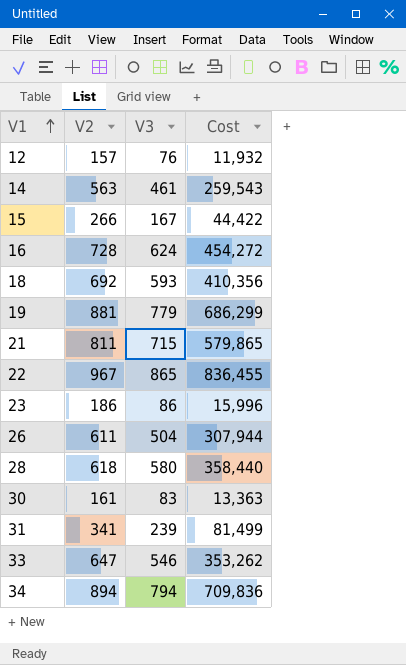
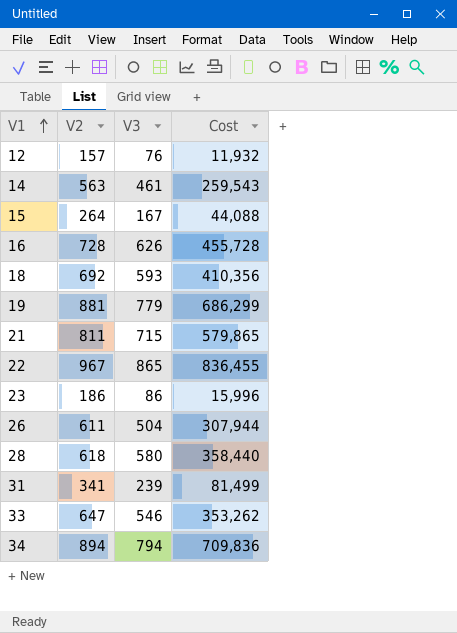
row 30: 161 | 83 | 13,363 -> none
15 | V2: 266 -> 264
15 | Cost: 44,422 -> 44,088
16 | V3: 624 -> 626
16 | Cost: 454,272 -> 455,728

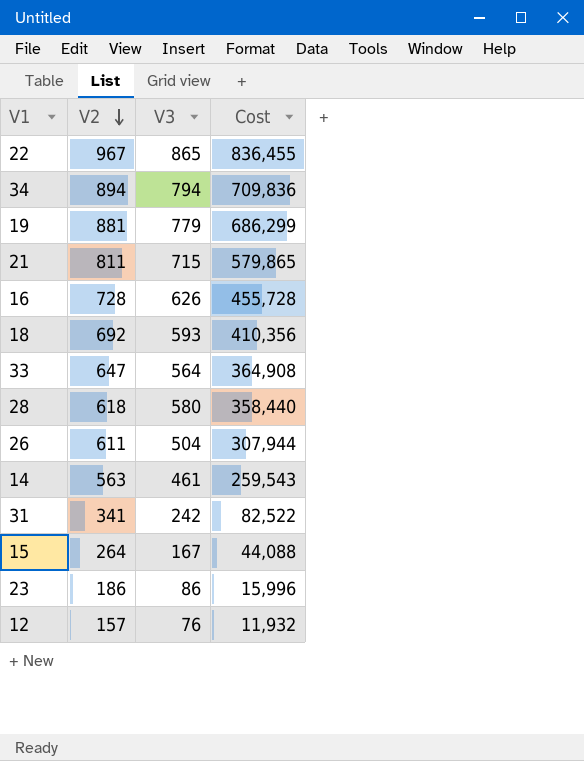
row order: V1 ascending -> V2 descending
33 | V3: 546 -> 564
33 | Cost: 353,262 -> 364,908
31 | V3: 239 -> 242
31 | Cost: 81,499 -> 82,522

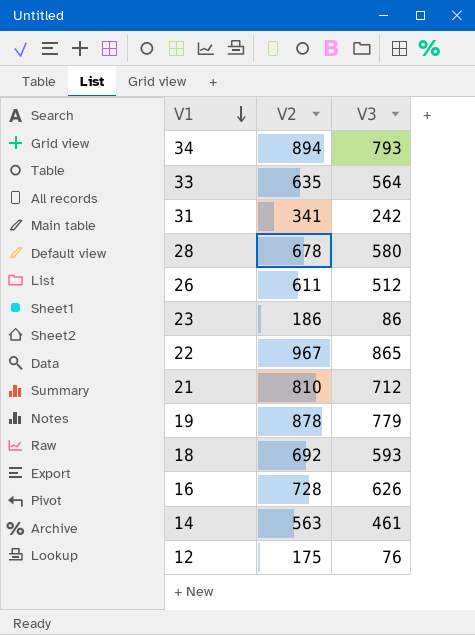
row order: V2 descending -> V1 descending
column Cost | formula: [V2] * [V3] -> none
row 15: 264 | 167 | 44,088 -> none
34 | V3: 794 -> 793
33 | V2: 647 -> 635
28 | V2: 618 -> 678
26 | V3: 504 -> 512
21 | V2: 811 -> 810
21 | V3: 715 -> 712
19 | V2: 881 -> 878
12 | V2: 157 -> 175

